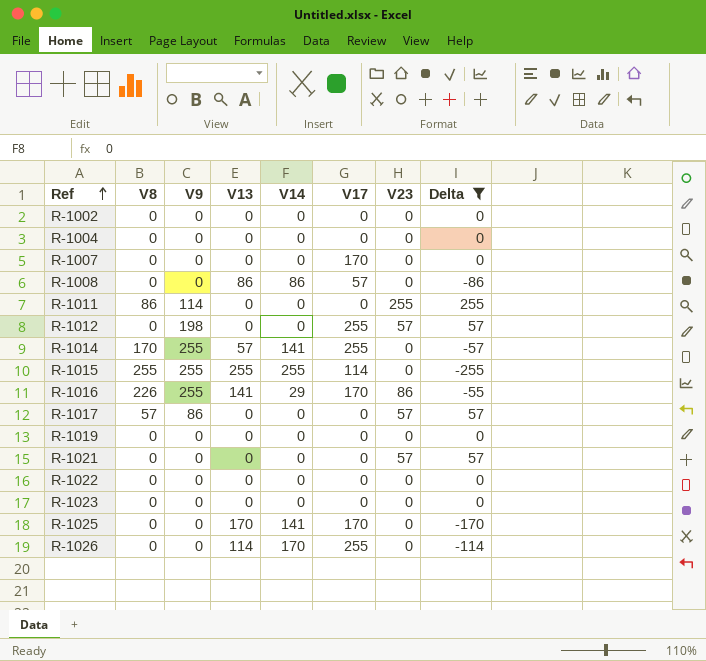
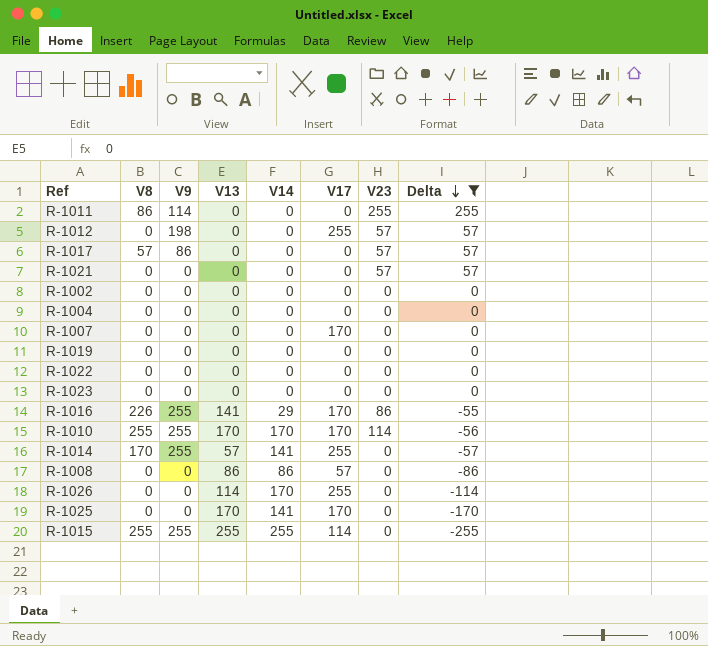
row order: Ref ascending -> Delta descending
row R-1010: none -> 255 | 255 | 170 | 170 | 170 | 114 | -56

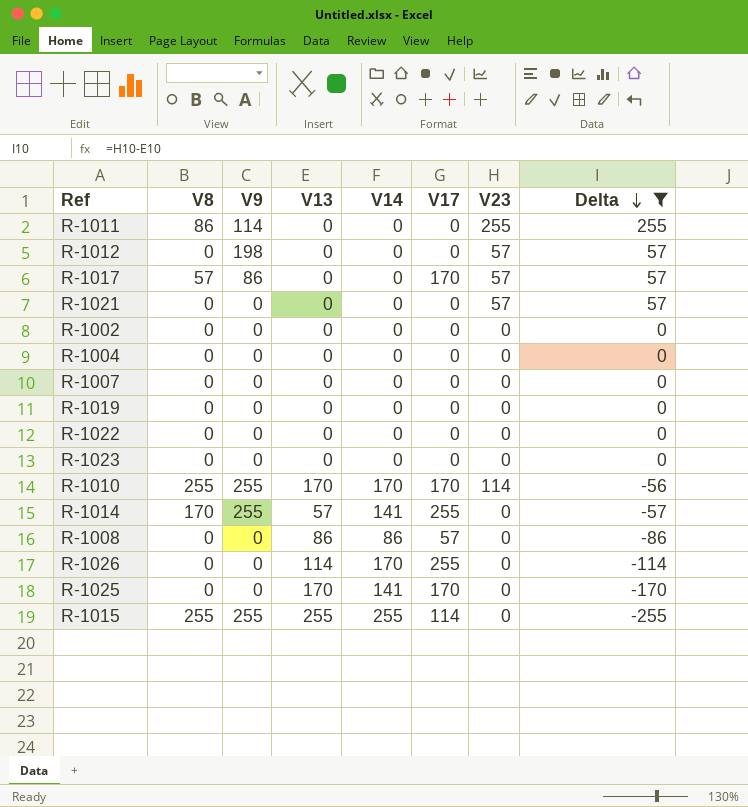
row R-1016: 226 | 255 | 141 | 29 | 170 | 86 | -55 -> none
R-1012 | V17: 255 -> 0
R-1017 | V17: 0 -> 170
R-1007 | V17: 170 -> 0

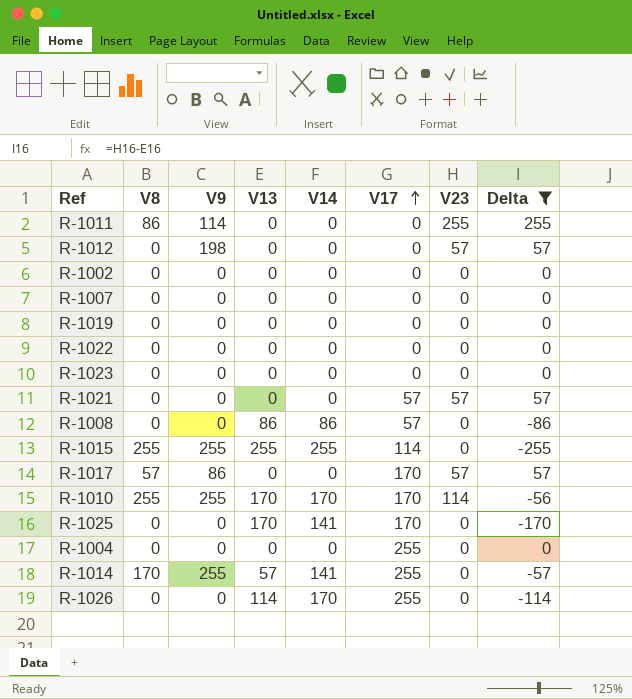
row order: Delta descending -> V17 ascending
R-1021 | V17: 0 -> 57
R-1004 | V17: 0 -> 255

